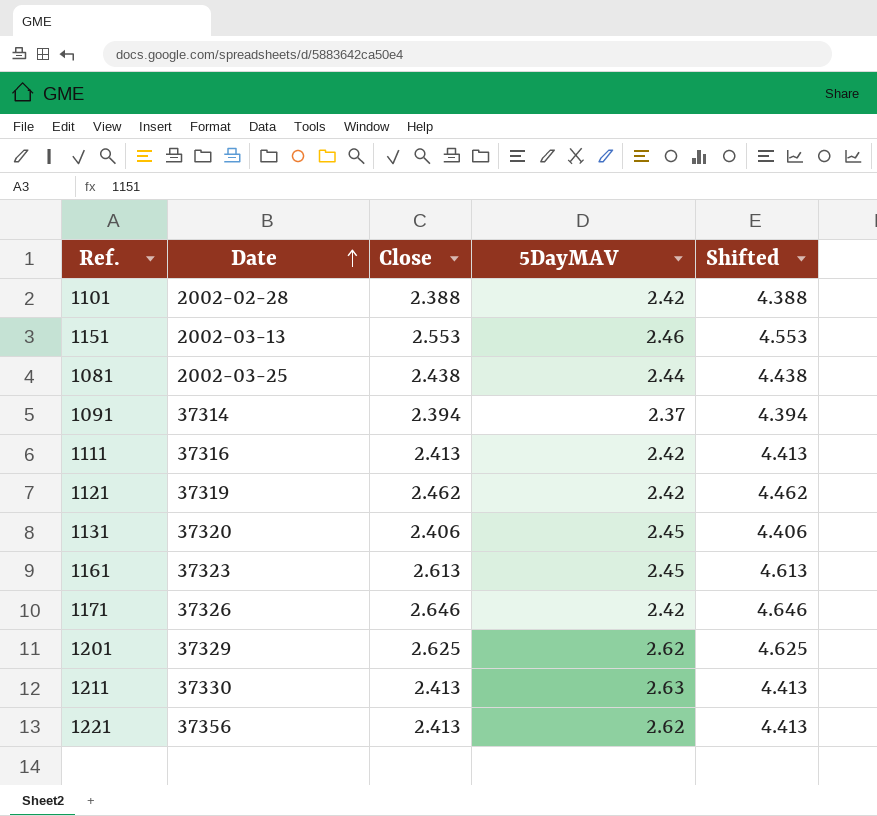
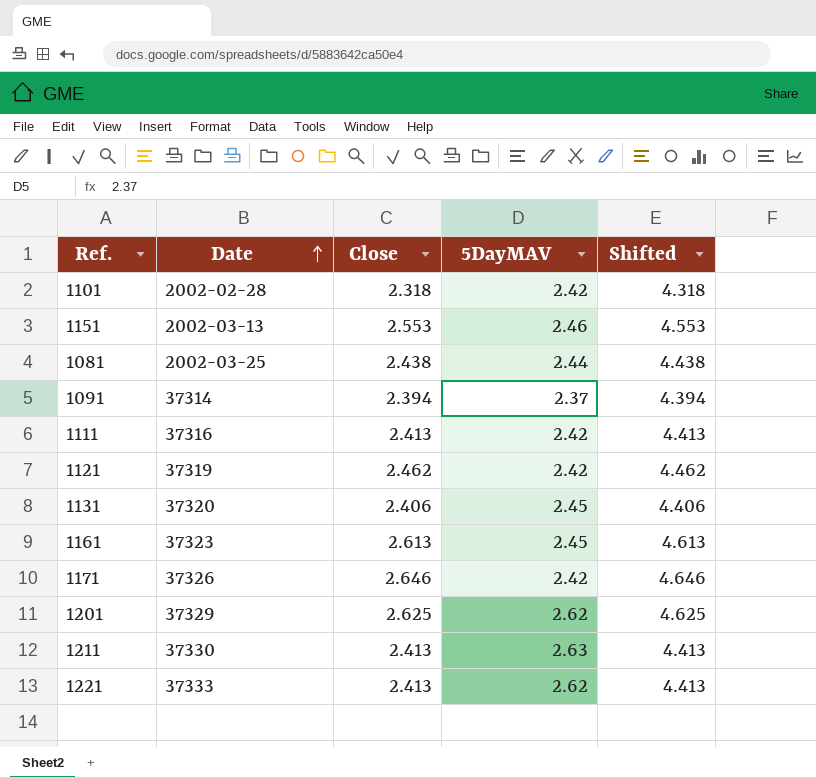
1101 | Close: 2.388 -> 2.318
1101 | Shifted: 4.388 -> 4.318
1221 | Date: 37356 -> 37333

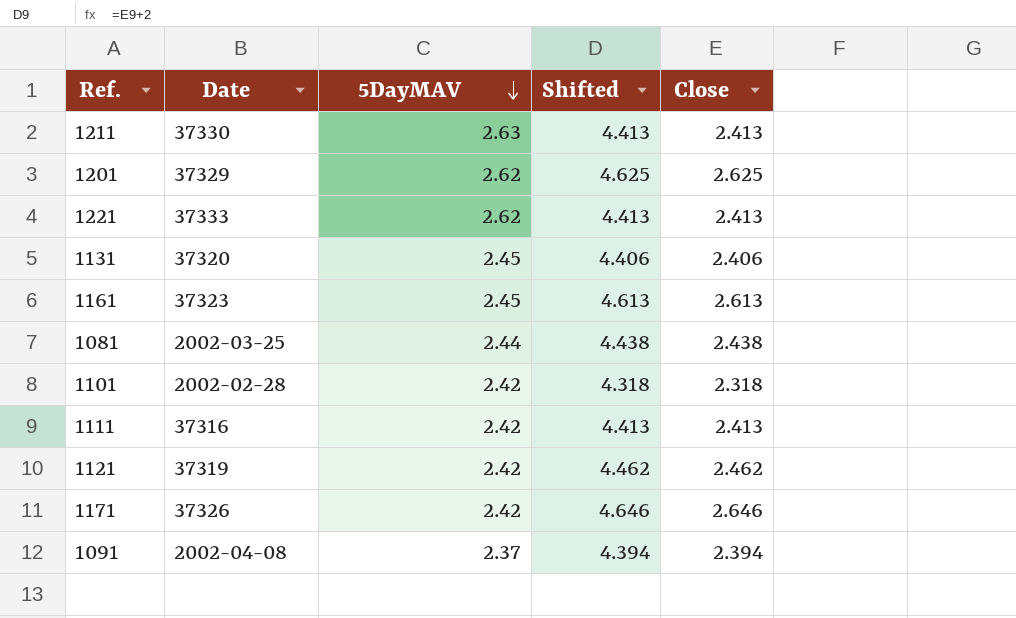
row order: Date ascending -> 5DayMAV descending
column Close | position: 3 -> 5
row 1151: 2002-03-13 | 2.553 | 2.46 | 4.553 -> none
1091 | Date: 37314 -> 2002-04-08

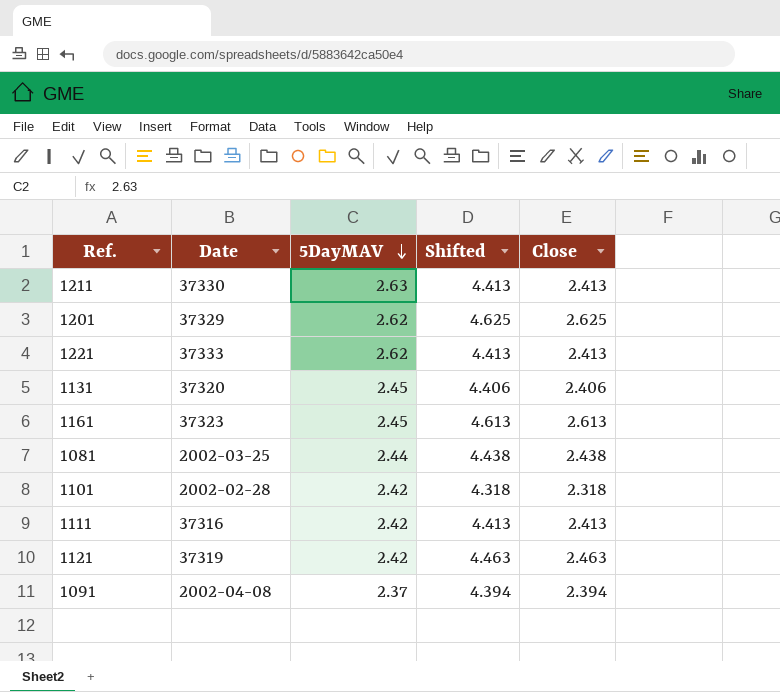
row 1171: 37326 | 2.42 | 4.646 | 2.646 -> none
1121 | Shifted: 4.462 -> 4.463
1121 | Close: 2.462 -> 2.463

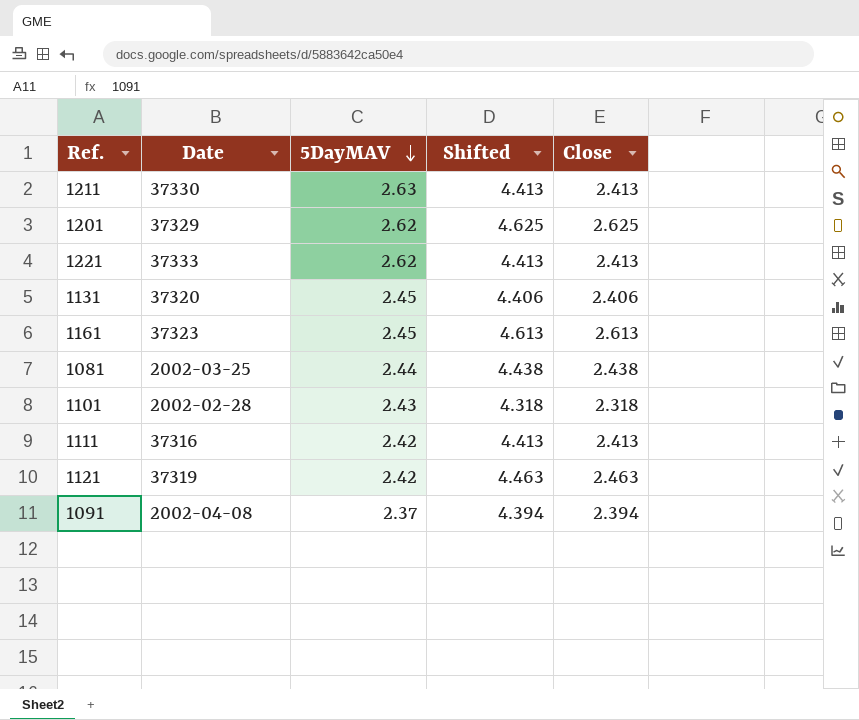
1101 | 5DayMAV: 2.42 -> 2.43

